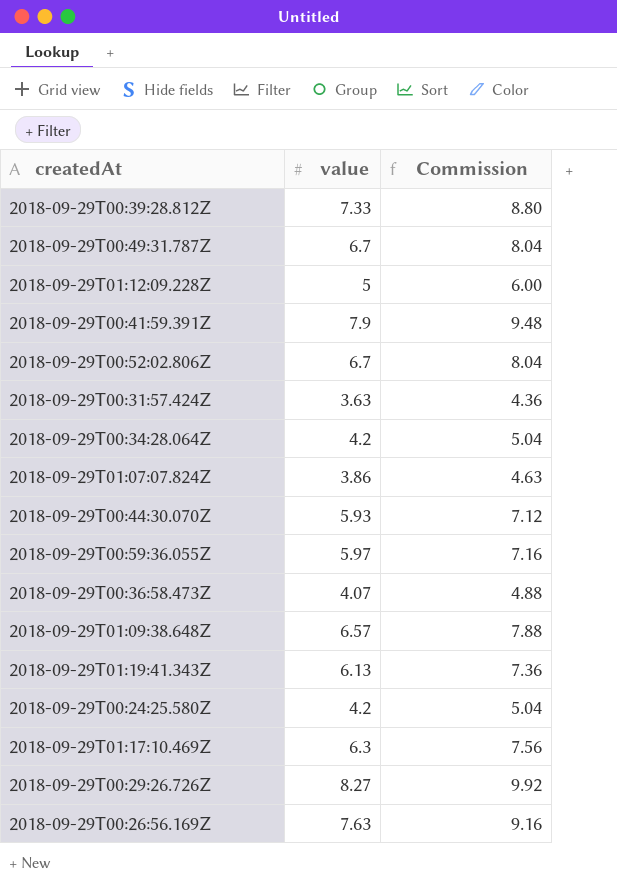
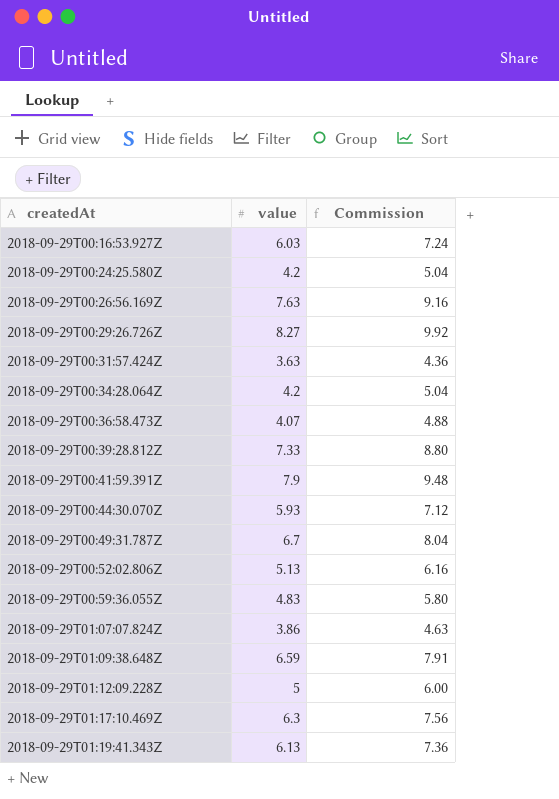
row order: none -> createdAt ascending
row 2018-09-29T00:16:53.927Z: none -> 6.03 | 7.24
2018-09-29T00:52:02.806Z | value: 6.7 -> 5.13
2018-09-29T00:52:02.806Z | Commission: 8.04 -> 6.16
2018-09-29T00:59:36.055Z | value: 5.97 -> 4.83
2018-09-29T00:59:36.055Z | Commission: 7.16 -> 5.80
2018-09-29T01:09:38.648Z | value: 6.57 -> 6.59
2018-09-29T01:09:38.648Z | Commission: 7.88 -> 7.91

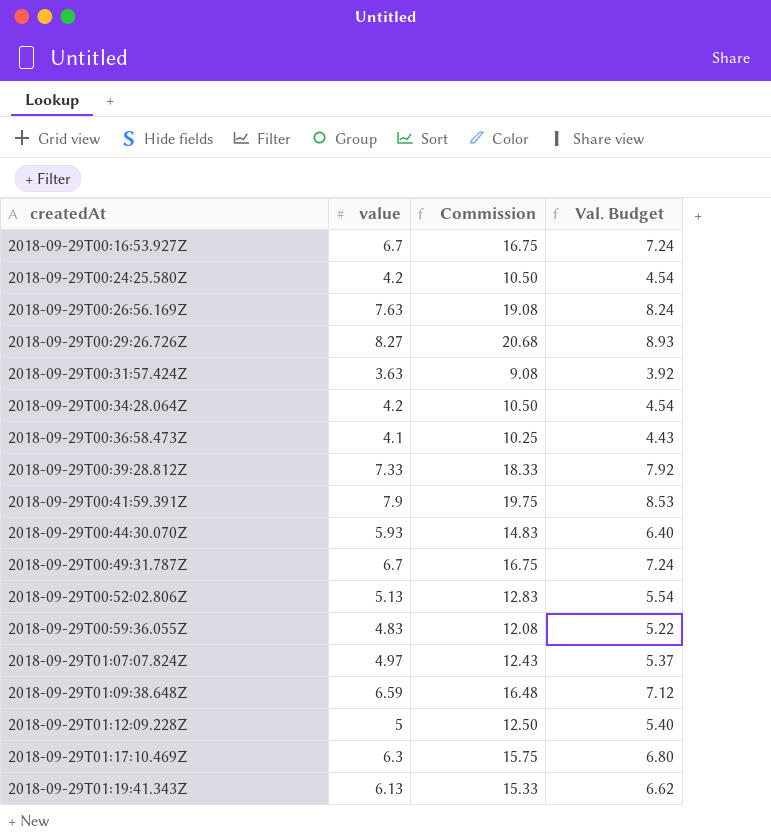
column Commission | formula: [value] * 1.2 -> [value] * 2.5
column Val. Budget | formula: none -> [value] * 1.08
2018-09-29T00:16:53.927Z | value: 6.03 -> 6.7
2018-09-29T00:36:58.473Z | value: 4.07 -> 4.1
2018-09-29T01:07:07.824Z | value: 3.86 -> 4.97

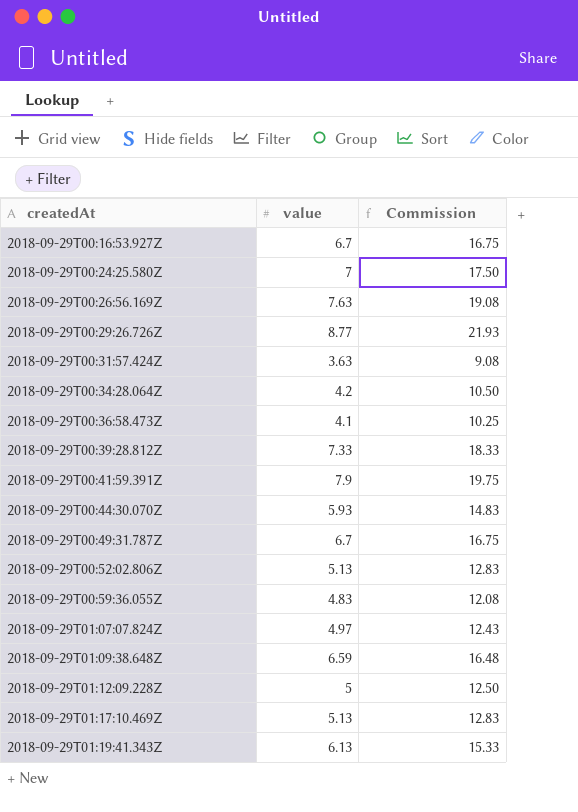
column Val. Budget | formula: [value] * 1.08 -> none
2018-09-29T00:24:25.580Z | value: 4.2 -> 7
2018-09-29T00:24:25.580Z | Commission: 10.50 -> 17.50
2018-09-29T00:29:26.726Z | value: 8.27 -> 8.77
2018-09-29T00:29:26.726Z | Commission: 20.68 -> 21.93
2018-09-29T01:17:10.469Z | value: 6.3 -> 5.13
2018-09-29T01:17:10.469Z | Commission: 15.75 -> 12.83

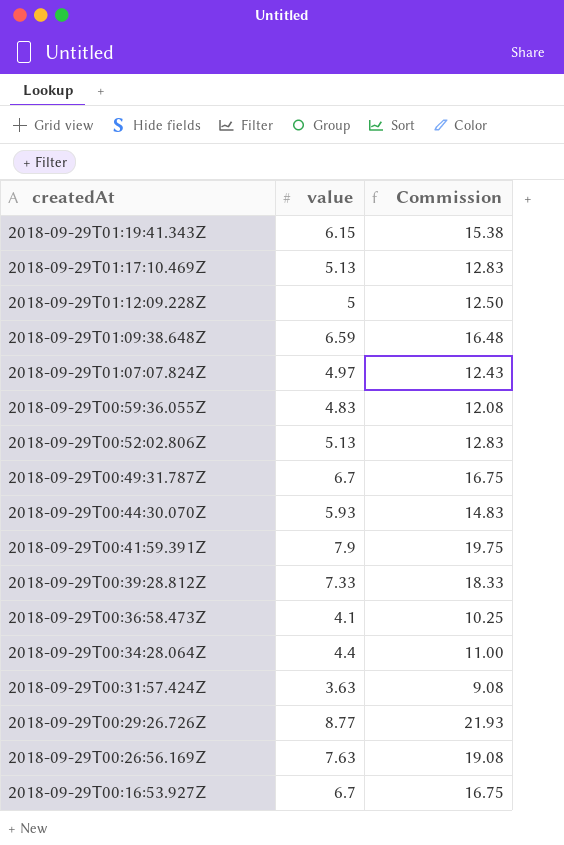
row order: createdAt ascending -> createdAt descending
row 2018-09-29T00:24:25.580Z: 7 | 17.50 -> none
2018-09-29T01:19:41.343Z | value: 6.13 -> 6.15
2018-09-29T01:19:41.343Z | Commission: 15.33 -> 15.38
2018-09-29T00:34:28.064Z | value: 4.2 -> 4.4
2018-09-29T00:34:28.064Z | Commission: 10.50 -> 11.00

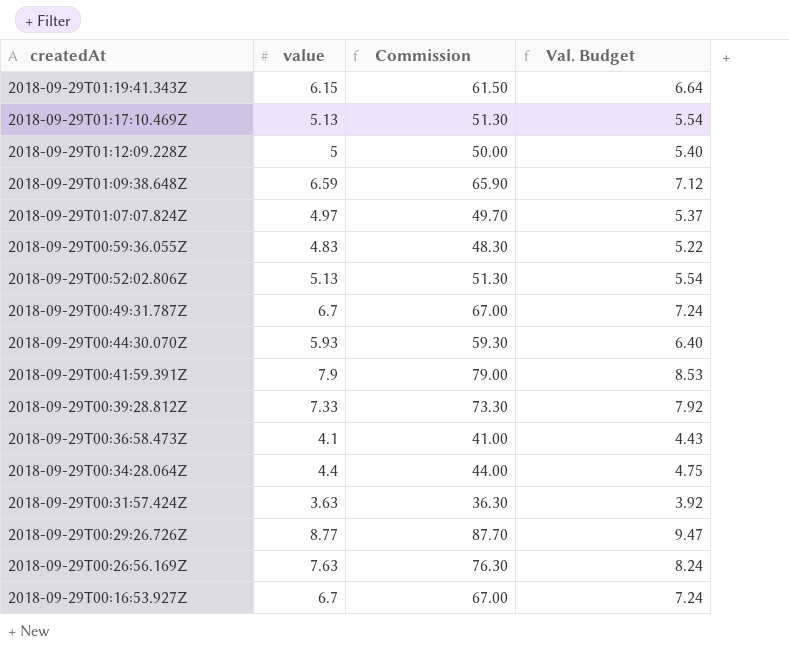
column Commission | formula: [value] * 2.5 -> [value] * 10
column Val. Budget | formula: none -> [value] * 1.08

